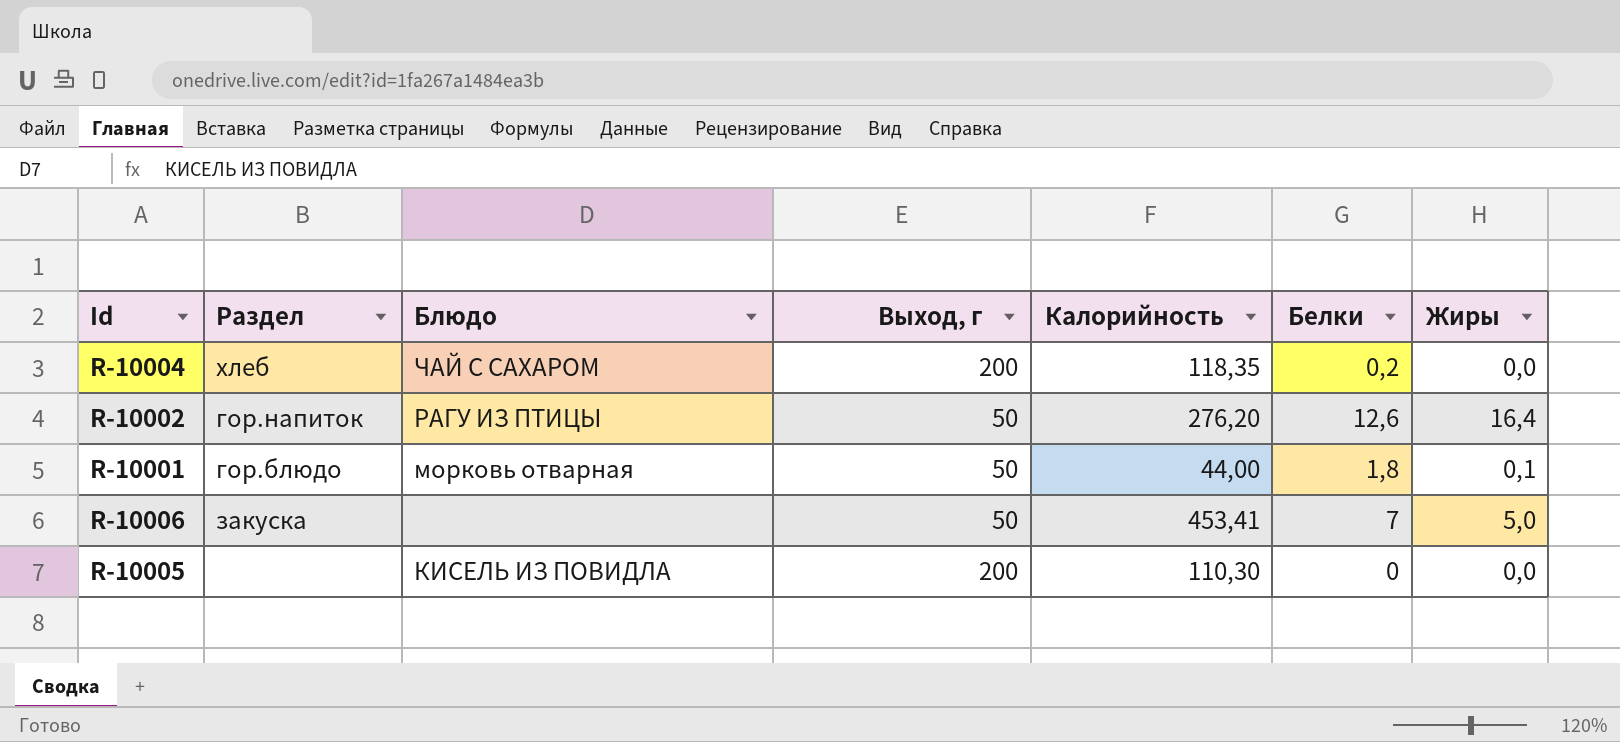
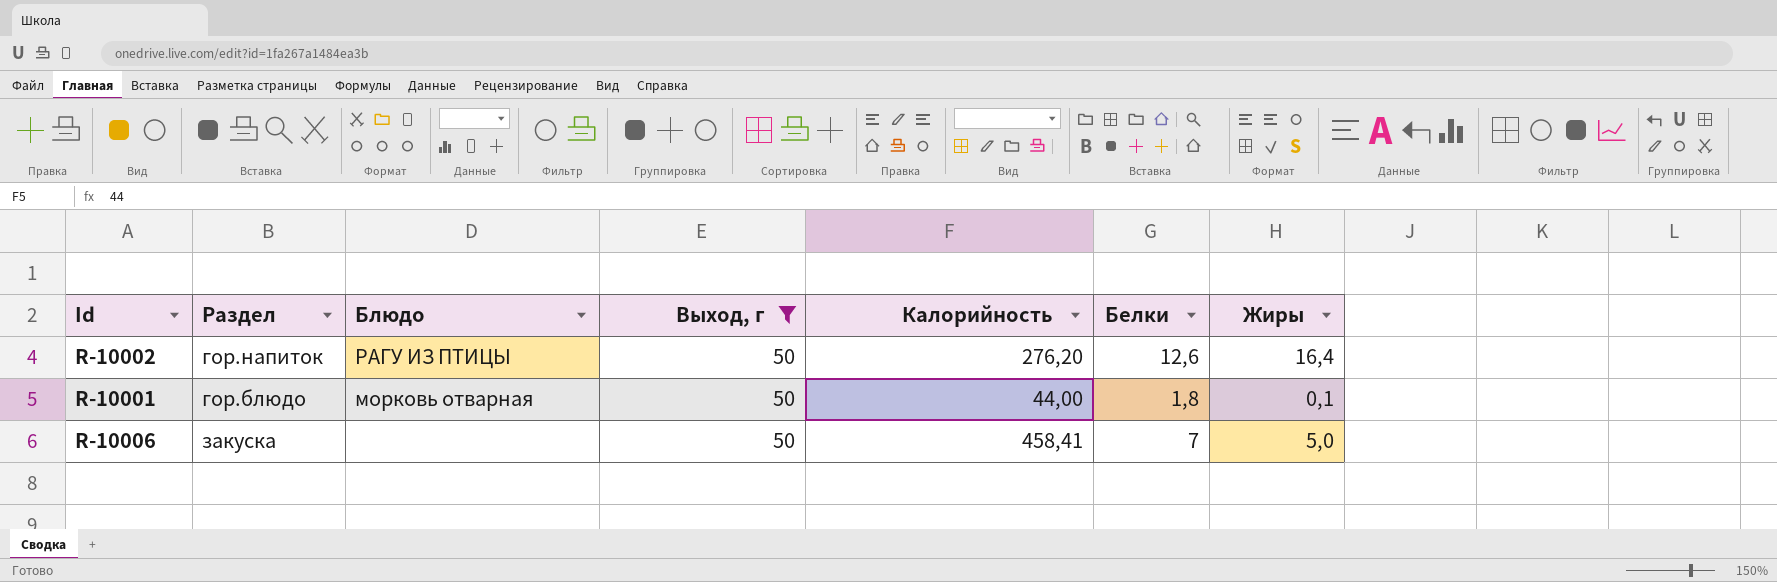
filter: none -> Выход, г = 50
R-10006 | Калорийность: 453,41 -> 458,41

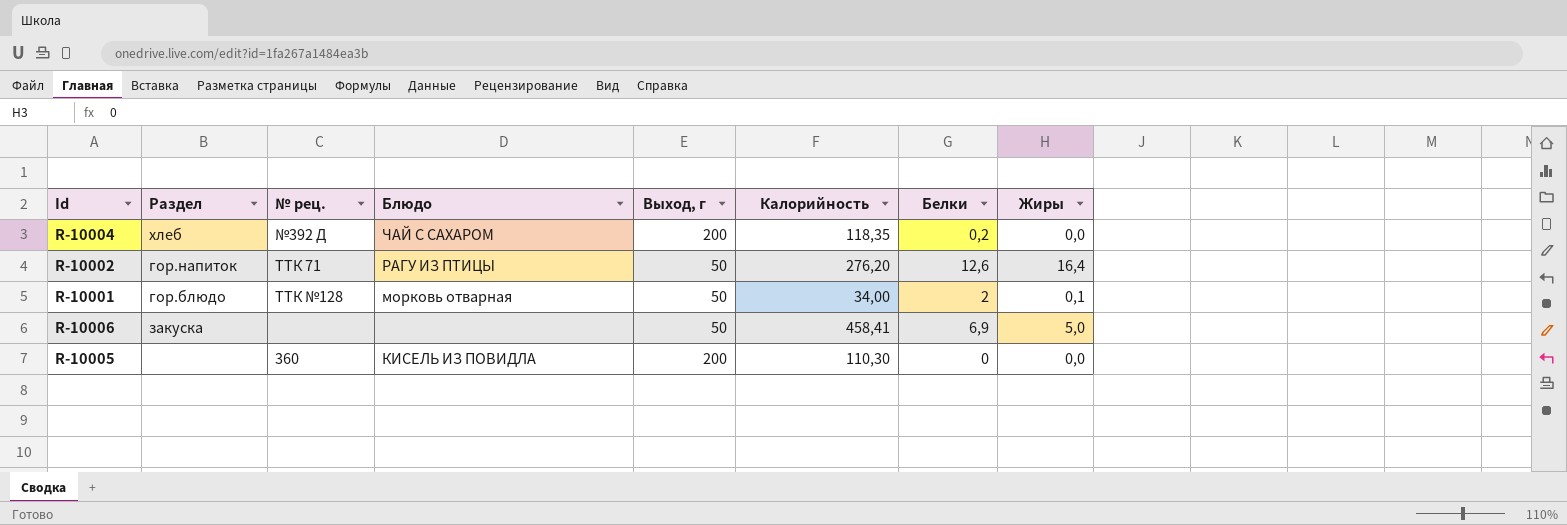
filter: Выход, г = 50 -> none
column № рец. | position: none -> 3
R-10001 | Калорийность: 44,00 -> 34,00
R-10001 | Белки: 1,8 -> 2
R-10006 | Белки: 7 -> 6,9

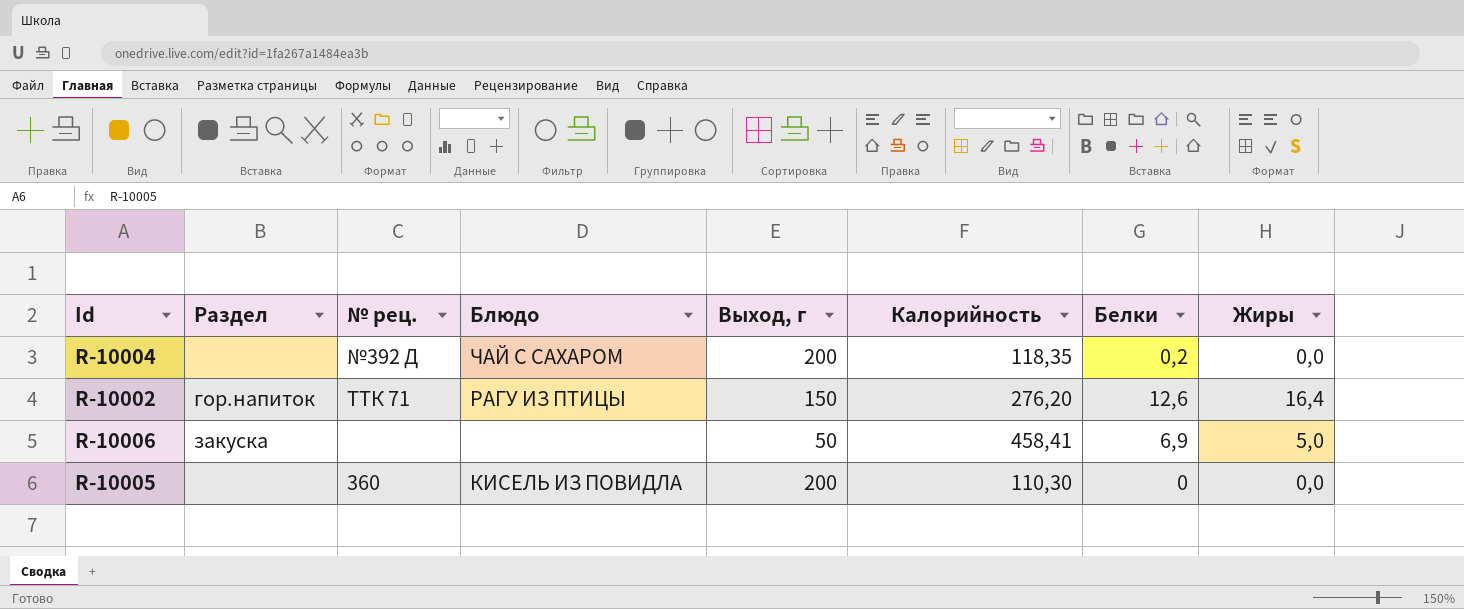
row R-10001: гор.блюдо | ТТК №128 | морковь отварная | 50 | 34,00 | 2 | 0,1 -> none
R-10004 | Раздел: хлеб -> none
R-10002 | Выход, г: 50 -> 150

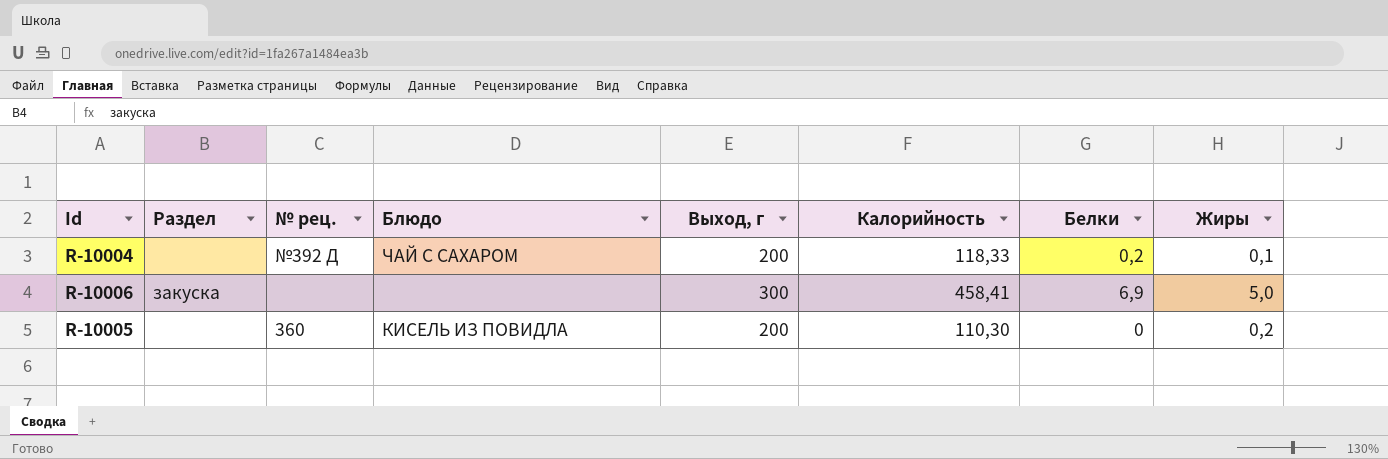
row R-10002: гор.напиток | ТТК 71 | РАГУ ИЗ ПТИЦЫ | 150 | 276,20 | 12,6 | 16,4 -> none
R-10004 | Калорийность: 118,35 -> 118,33
R-10004 | Жиры: 0,0 -> 0,1
R-10006 | Выход, г: 50 -> 300
R-10005 | Жиры: 0,0 -> 0,2

